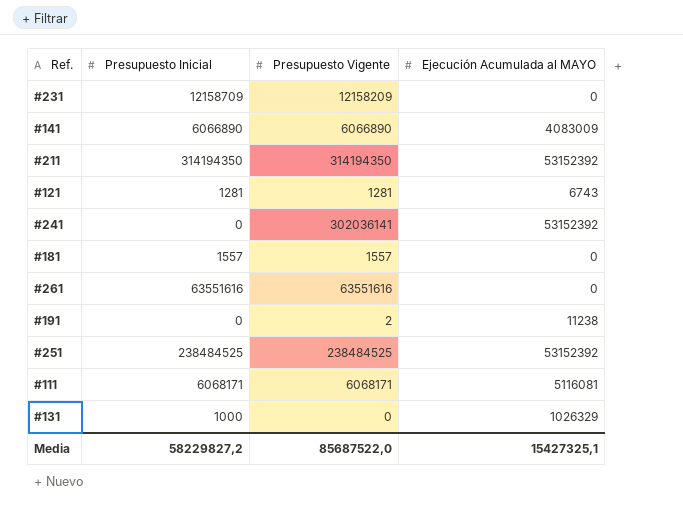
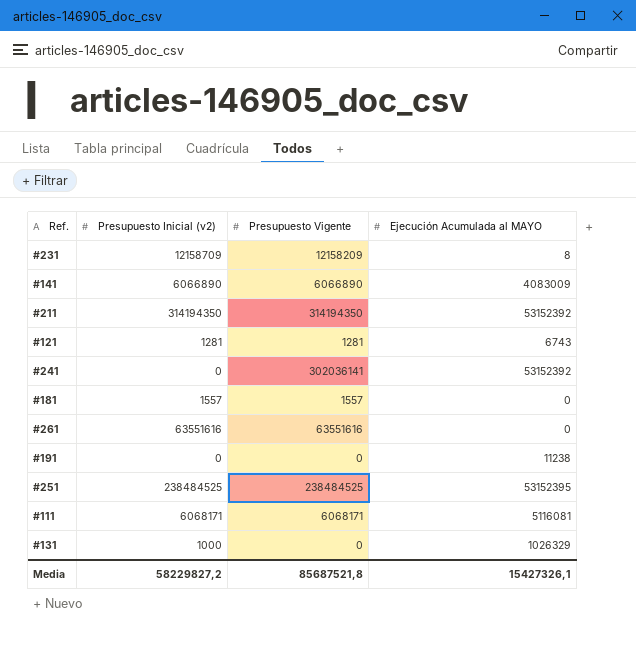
column name: Presupuesto Inicial -> Presupuesto Inicial (v2)
#231 | Ejecución Acumulada al MAYO: 0 -> 8
#191 | Presupuesto Vigente: 2 -> 0
#251 | Ejecución Acumulada al MAYO: 53152392 -> 53152395
Media | Presupuesto Vigente: 85687522,0 -> 85687521,8
Media | Ejecución Acumulada al MAYO: 15427325,1 -> 15427326,1

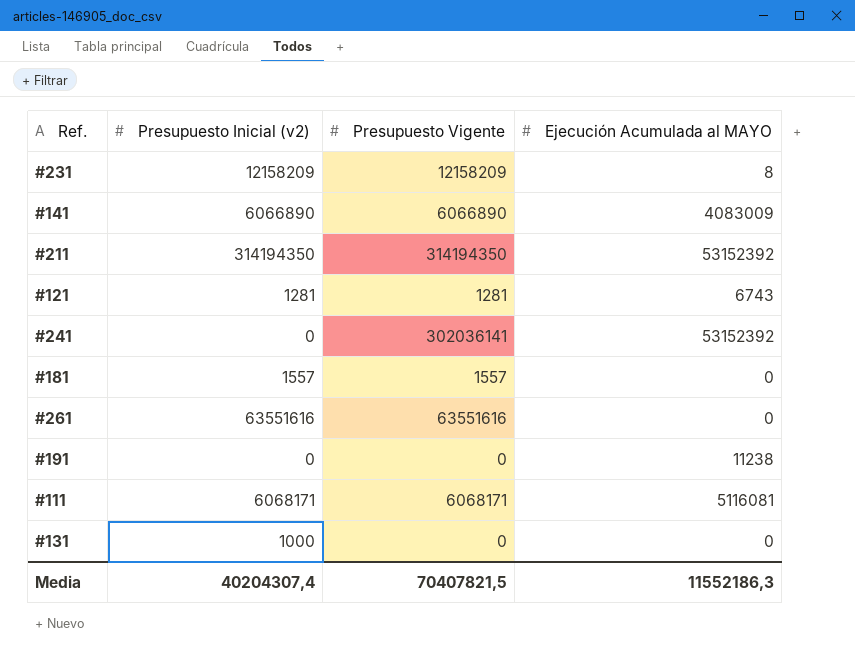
row #251: 238484525 | 238484525 | 53152395 -> none
#231 | Presupuesto Inicial (v2): 12158709 -> 12158209
#131 | Ejecución Acumulada al MAYO: 1026329 -> 0
Media | Presupuesto Inicial (v2): 58229827,2 -> 40204307,4
Media | Presupuesto Vigente: 85687521,8 -> 70407821,5
Media | Ejecución Acumulada al MAYO: 15427326,1 -> 11552186,3

